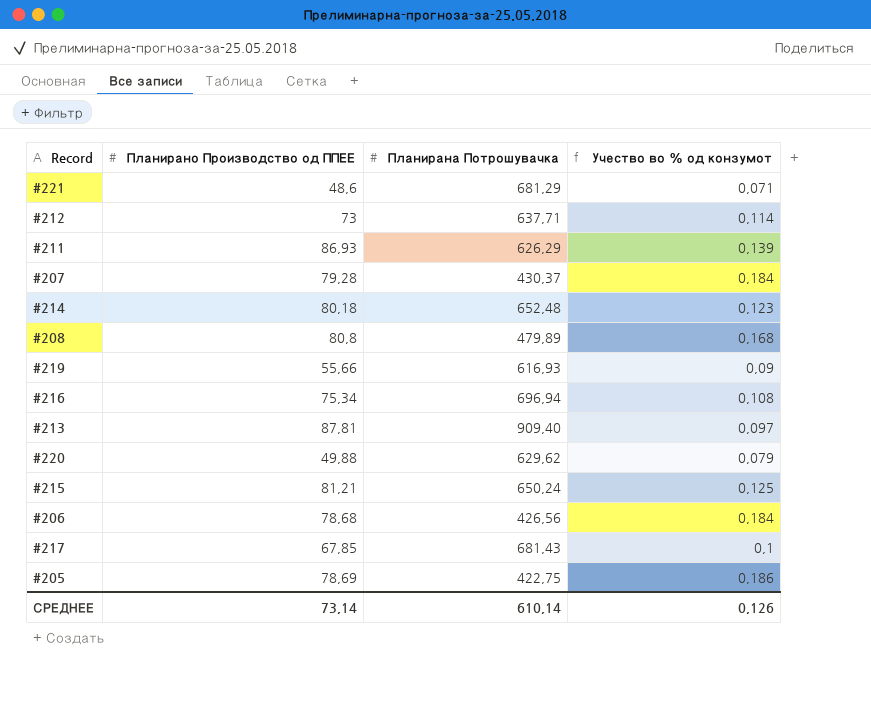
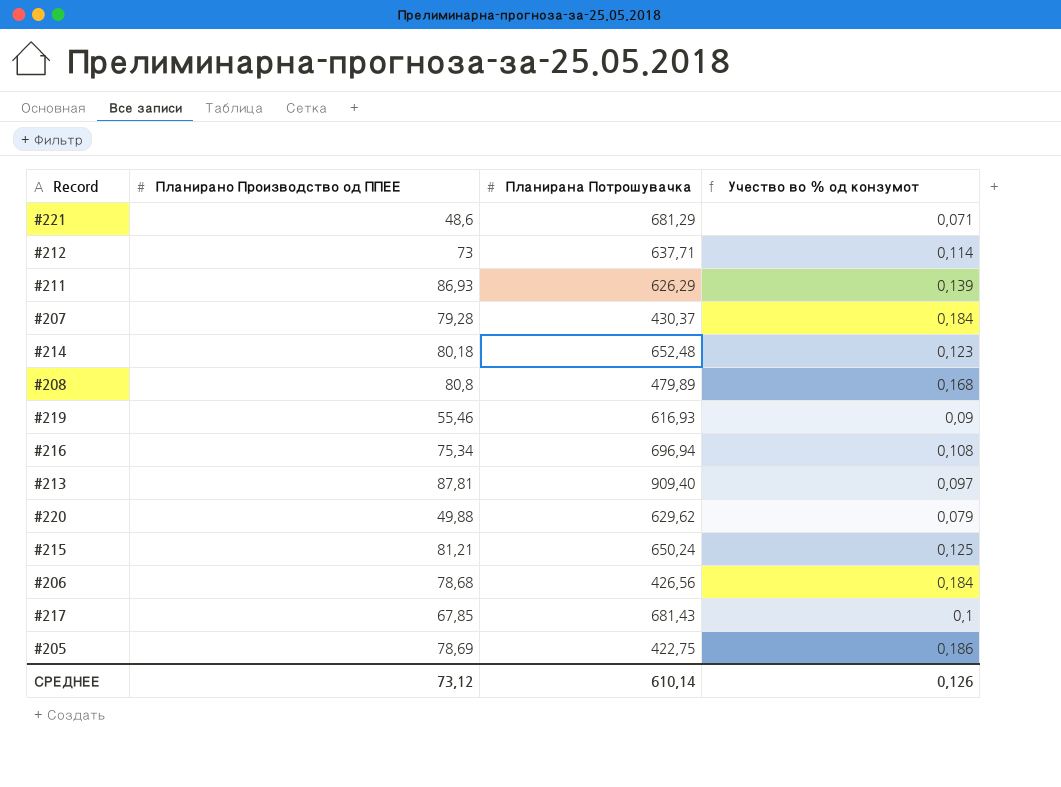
#219 | Планирано Производство од ППЕЕ: 55,66 -> 55,46
СРЕДНЕЕ | Планирано Производство од ППЕЕ: 73,14 -> 73,12

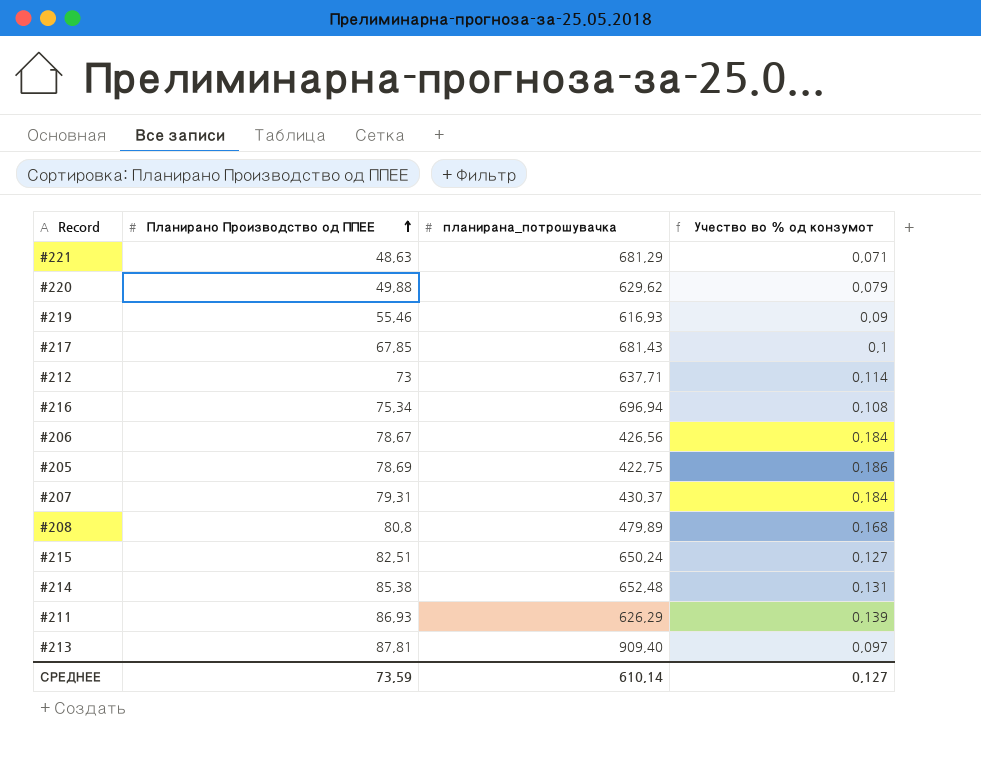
row order: none -> Планирано Производство од ППЕЕ ascending
column name: Планирана Потрошувачка -> планирана_потрошувачка
#221 | Планирано Производство од ППЕЕ: 48,6 -> 48,63
#206 | Планирано Производство од ППЕЕ: 78,68 -> 78,67
#207 | Планирано Производство од ППЕЕ: 79,28 -> 79,31
#215 | Планирано Производство од ППЕЕ: 81,21 -> 82,51
#215 | Учество во % од конзумот: 0,125 -> 0,127
#214 | Планирано Производство од ППЕЕ: 80,18 -> 85,38
#214 | Учество во % од конзумот: 0,123 -> 0,131
СРЕДНЕЕ | Планирано Производство од ППЕЕ: 73,12 -> 73,59
СРЕДНЕЕ | Учество во % од конзумот: 0,126 -> 0,127

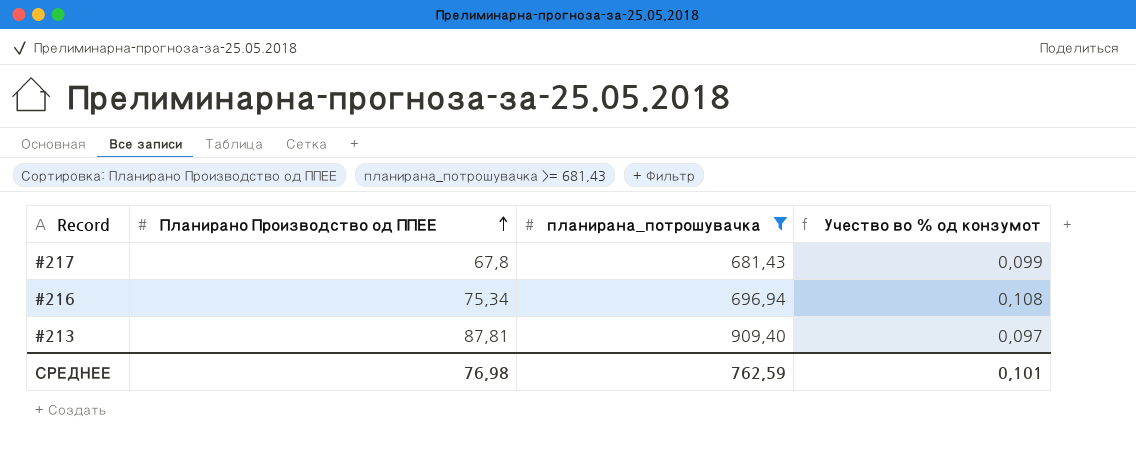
filter: none -> планирана_потрошувачка >= 681,43
#217 | Планирано Производство од ППЕЕ: 67,85 -> 67,8
#217 | Учество во % од конзумот: 0,1 -> 0,099
СРЕДНЕЕ | Планирано Производство од ППЕЕ: 73,59 -> 76,98
СРЕДНЕЕ | планирана_потрошувачка: 610,14 -> 762,59
СРЕДНЕЕ | Учество во % од конзумот: 0,127 -> 0,101

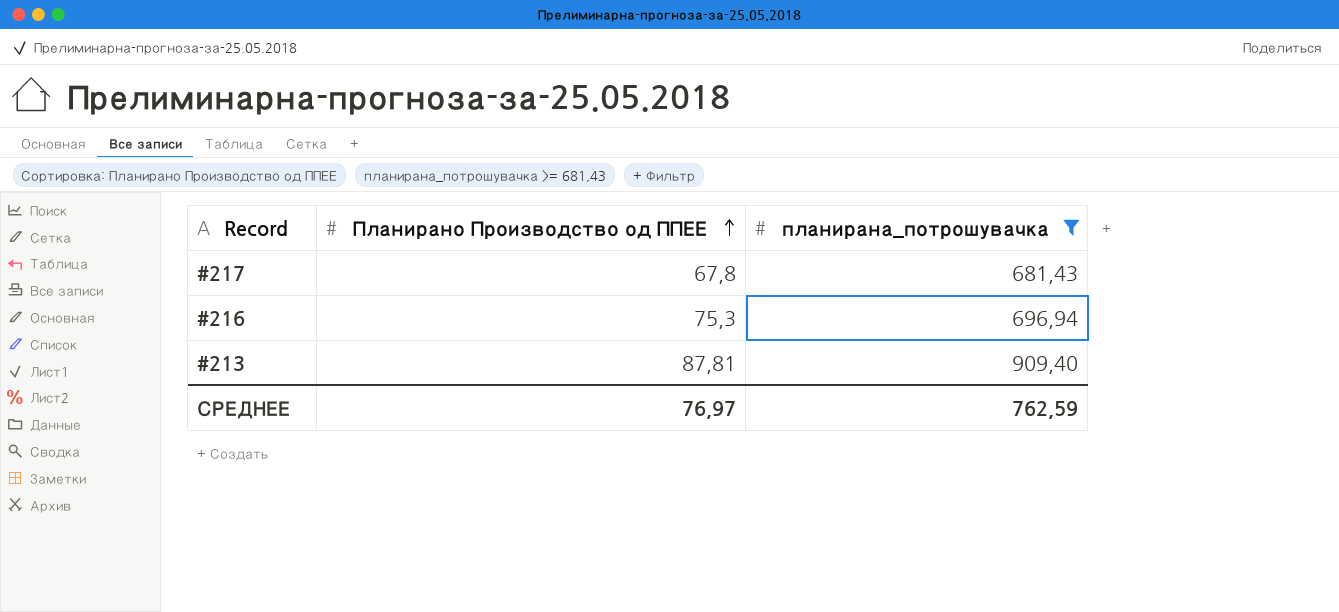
column Учество во % од конзумот | formula: [Планирано Производство од ППЕЕ] / [планирана_потрошувачка] -> none
#216 | Планирано Производство од ППЕЕ: 75,34 -> 75,3
СРЕДНЕЕ | Планирано Производство од ППЕЕ: 76,98 -> 76,97

